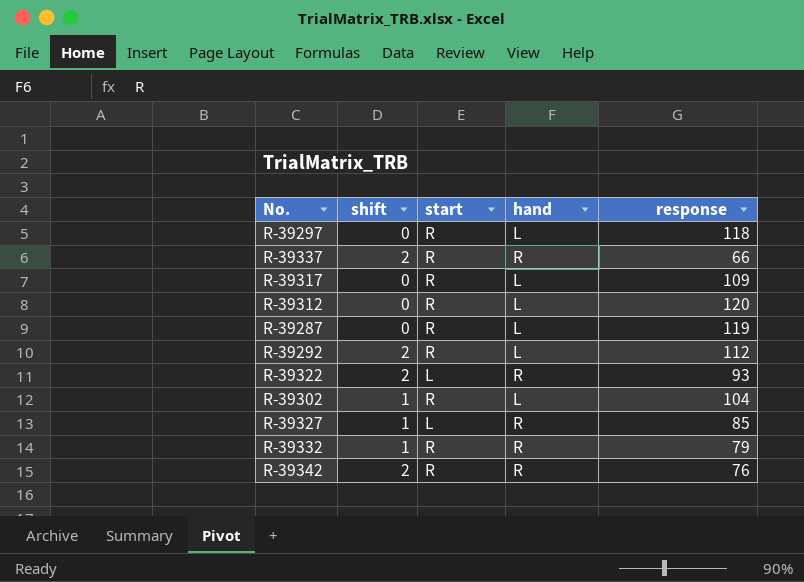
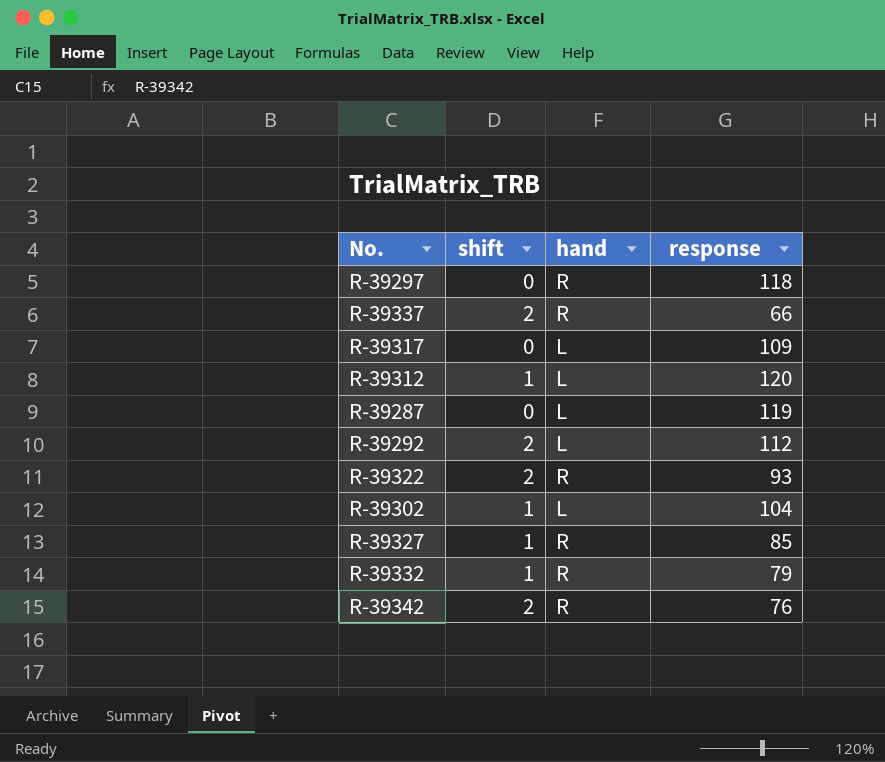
column start | position: 3 -> none
R-39297 | hand: L -> R
R-39312 | shift: 0 -> 1

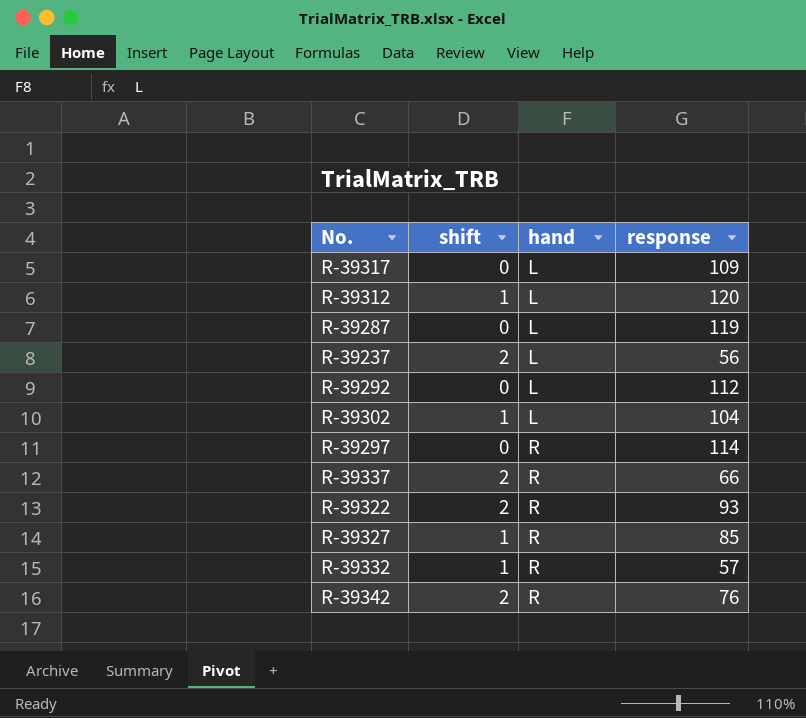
row order: none -> hand ascending
row R-39237: none -> 2 | L | 56
R-39292 | shift: 2 -> 0
R-39297 | response: 118 -> 114
R-39332 | response: 79 -> 57

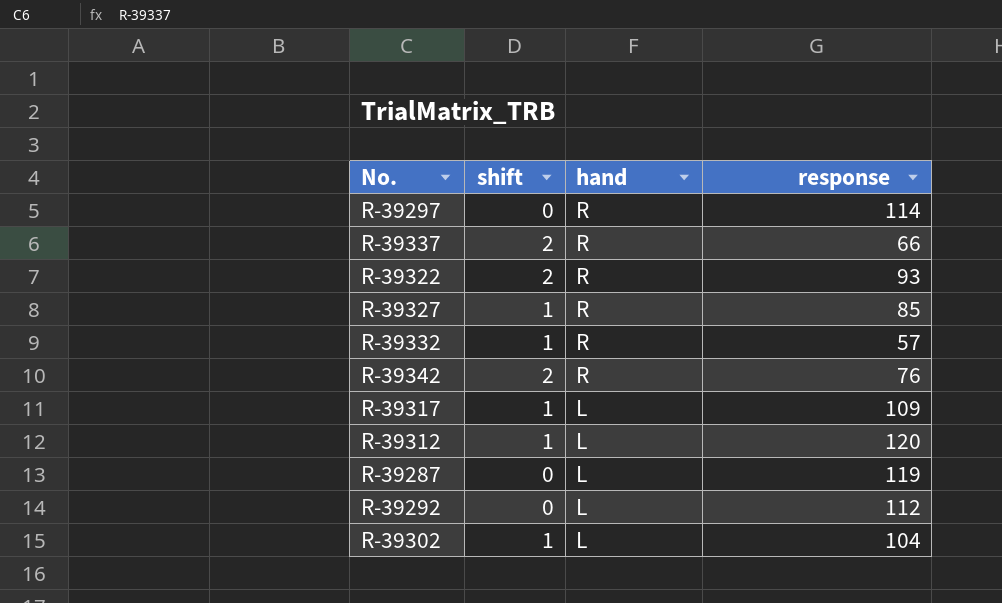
row order: hand ascending -> hand descending
row R-39237: 2 | L | 56 -> none
R-39317 | shift: 0 -> 1

